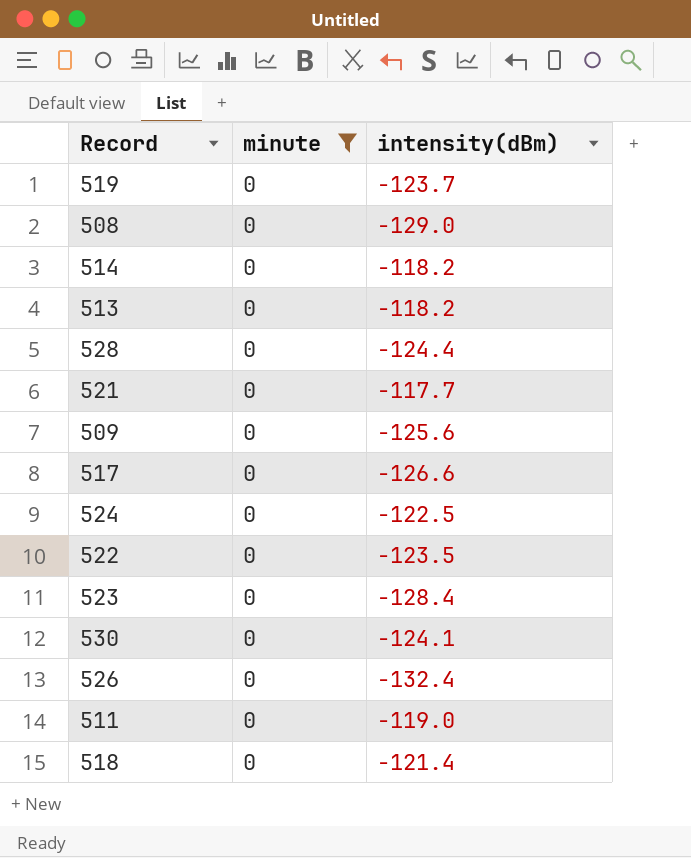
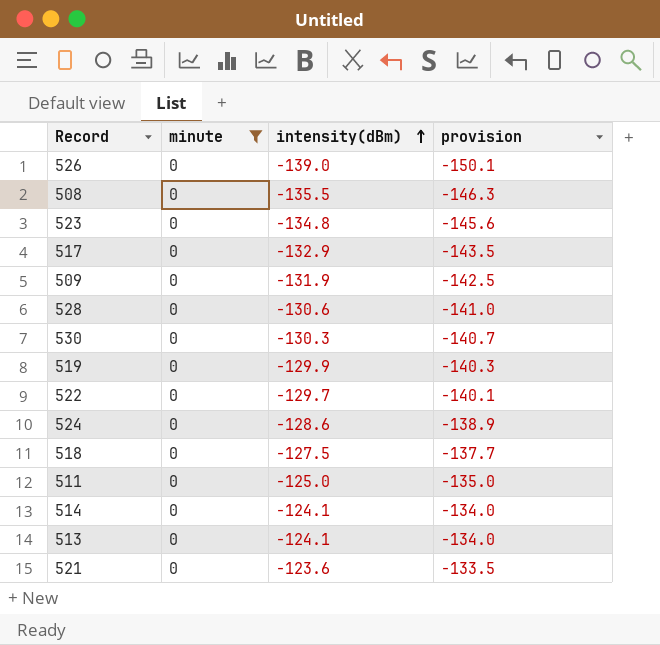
row order: none -> intensity(dBm) ascending
column provision | formula: none -> [intensity(dBm)] * 1.08
526 | intensity(dBm): -132.4 -> -139.0
508 | intensity(dBm): -129.0 -> -135.5
523 | intensity(dBm): -128.4 -> -134.8
517 | intensity(dBm): -126.6 -> -132.9
509 | intensity(dBm): -125.6 -> -131.9
528 | intensity(dBm): -124.4 -> -130.6
530 | intensity(dBm): -124.1 -> -130.3
519 | intensity(dBm): -123.7 -> -129.9
522 | intensity(dBm): -123.5 -> -129.7
524 | intensity(dBm): -122.5 -> -128.6
518 | intensity(dBm): -121.4 -> -127.5
511 | intensity(dBm): -119.0 -> -125.0
514 | intensity(dBm): -118.2 -> -124.1
513 | intensity(dBm): -118.2 -> -124.1
521 | intensity(dBm): -117.7 -> -123.6

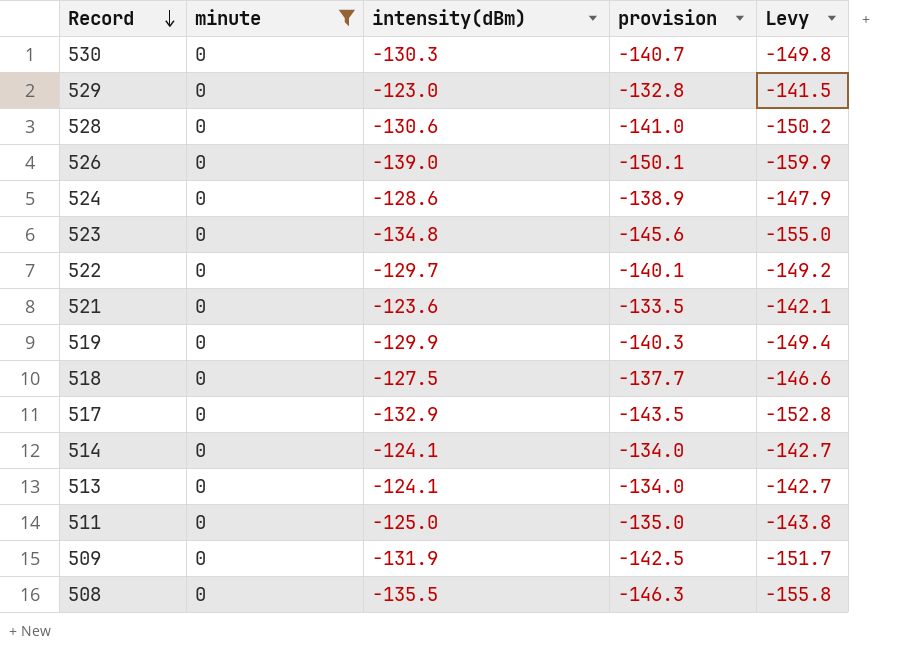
row order: intensity(dBm) ascending -> Record descending
column Levy | formula: none -> [intensity(dBm)] * 1.15
row 529: none -> 0 | -123.0 | -132.8 | -141.5

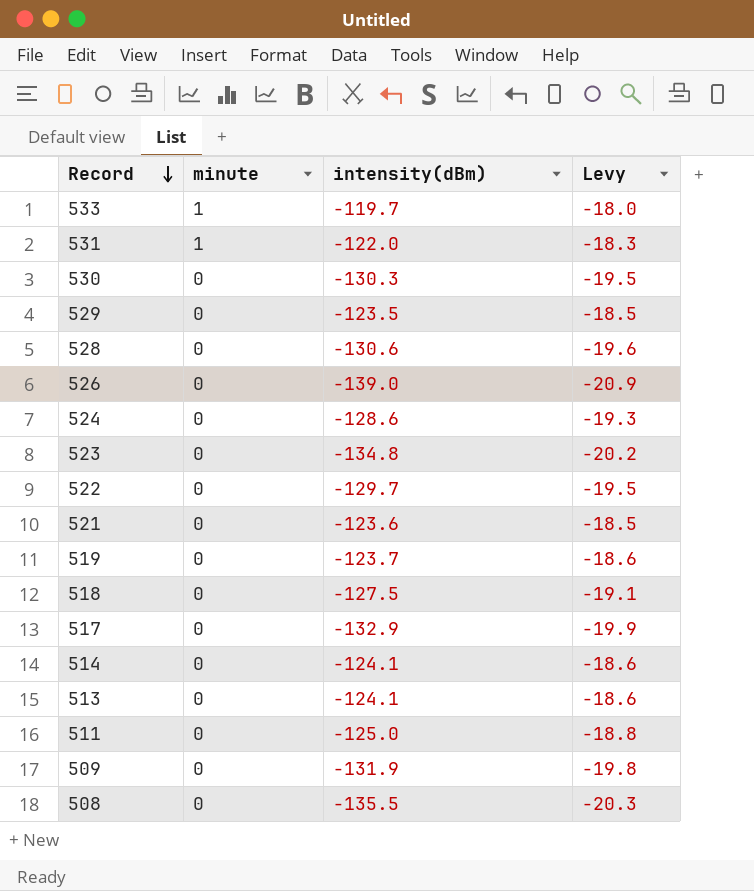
filter: minute = 0 -> none
column provision | formula: [intensity(dBm)] * 1.08 -> none
column Levy | formula: [intensity(dBm)] * 1.15 -> [intensity(dBm)] * 0.15
529 | intensity(dBm): -123.0 -> -123.5
519 | intensity(dBm): -129.9 -> -123.7

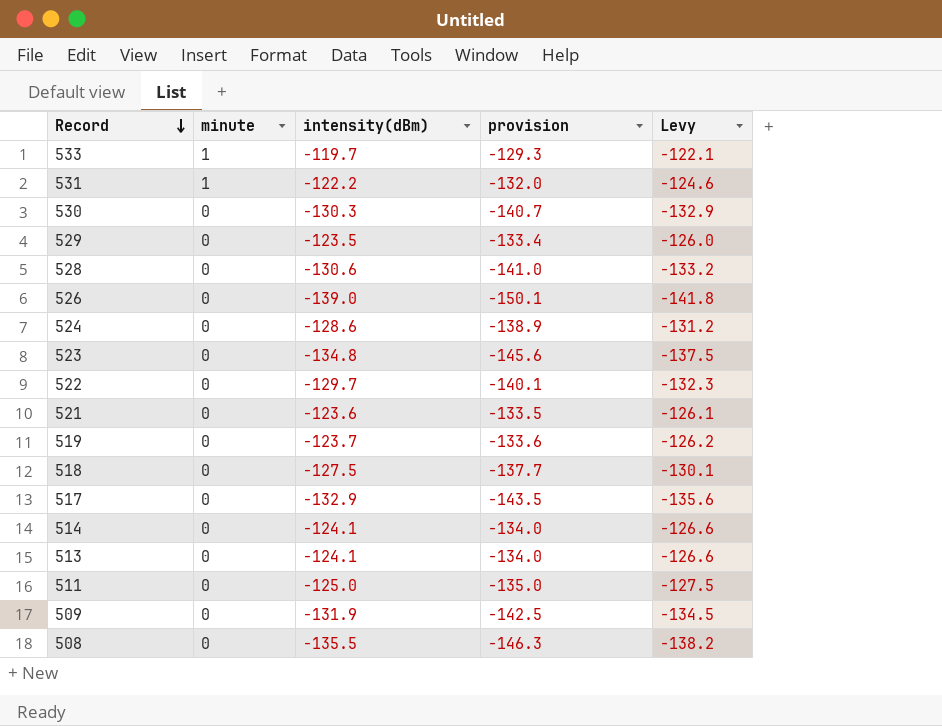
column provision | formula: none -> [intensity(dBm)] * 1.08
column Levy | formula: [intensity(dBm)] * 0.15 -> [intensity(dBm)] * 1.02
531 | intensity(dBm): -122.0 -> -122.2

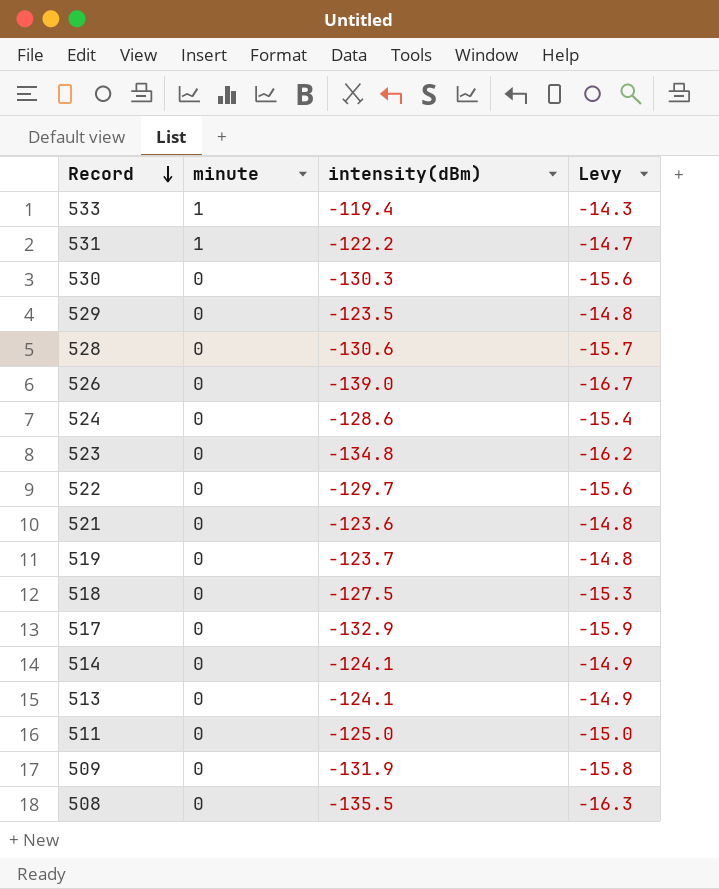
column provision | formula: [intensity(dBm)] * 1.08 -> none
column Levy | formula: [intensity(dBm)] * 1.02 -> [intensity(dBm)] * 0.12
533 | intensity(dBm): -119.7 -> -119.4

